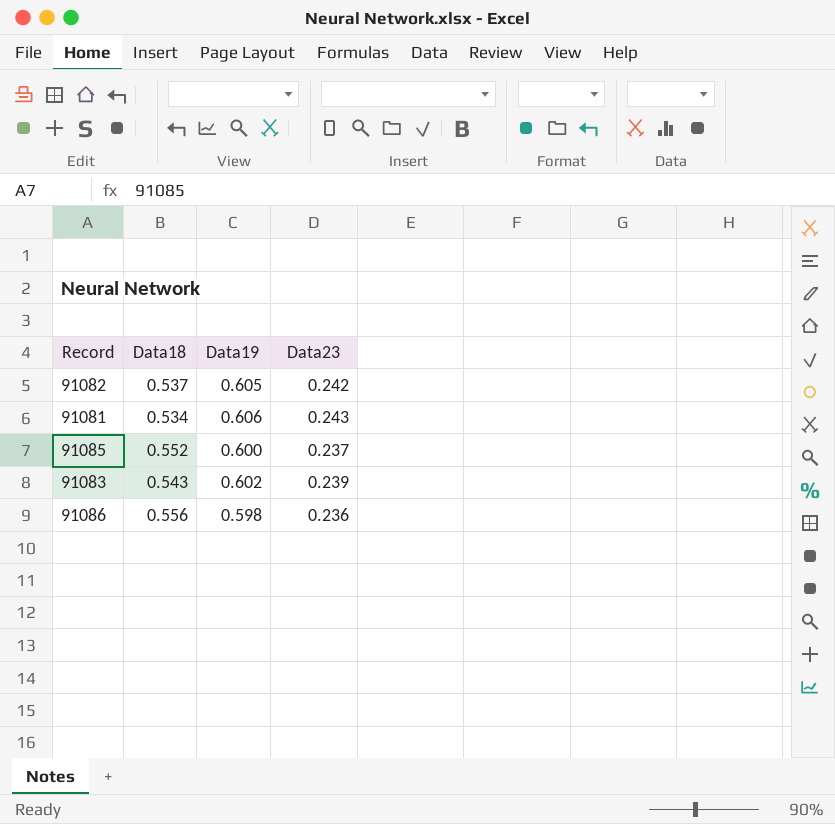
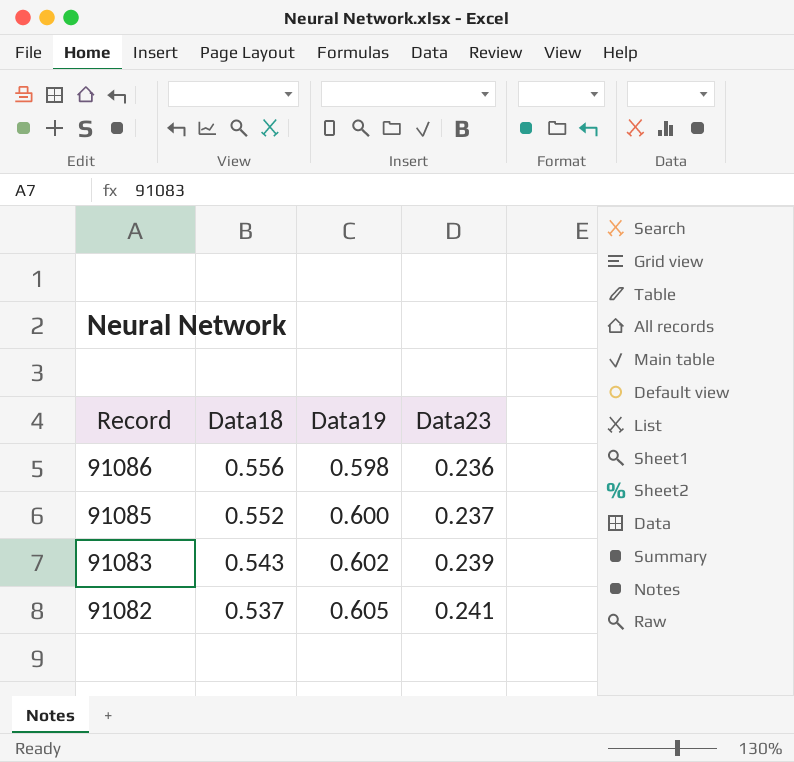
row order: none -> Record descending
row 91081: 0.534 | 0.606 | 0.243 -> none
91082 | Data23: 0.242 -> 0.241

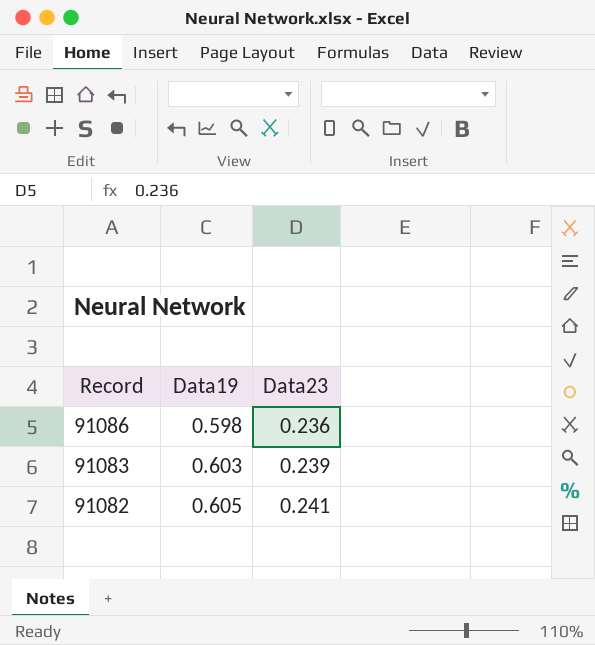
column Data18 | position: 2 -> none
row 91085: 0.552 | 0.600 | 0.237 -> none
91083 | Data19: 0.602 -> 0.603

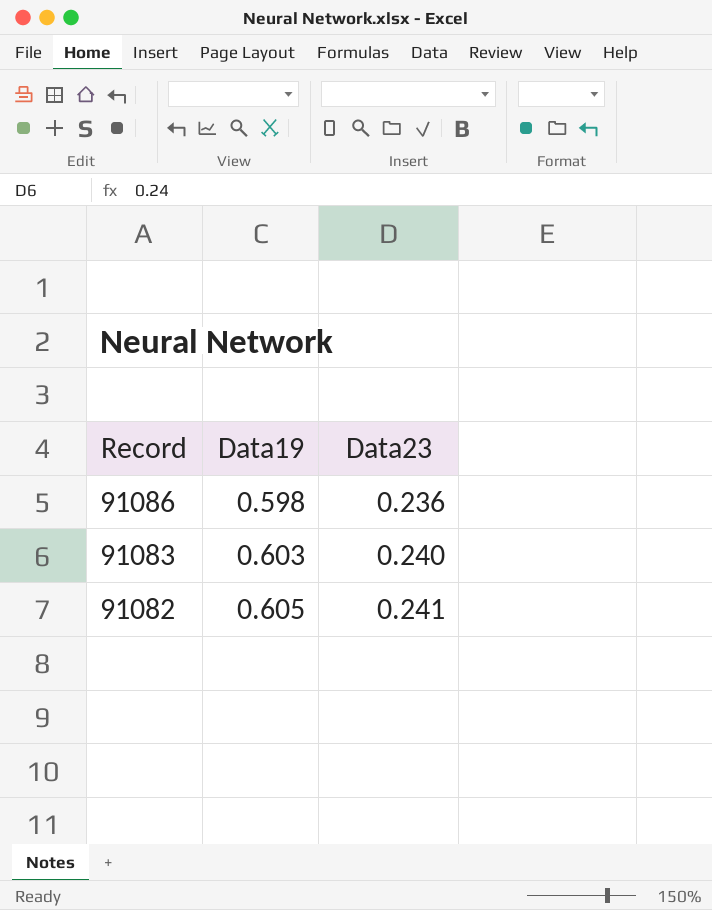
91083 | Data23: 0.239 -> 0.240

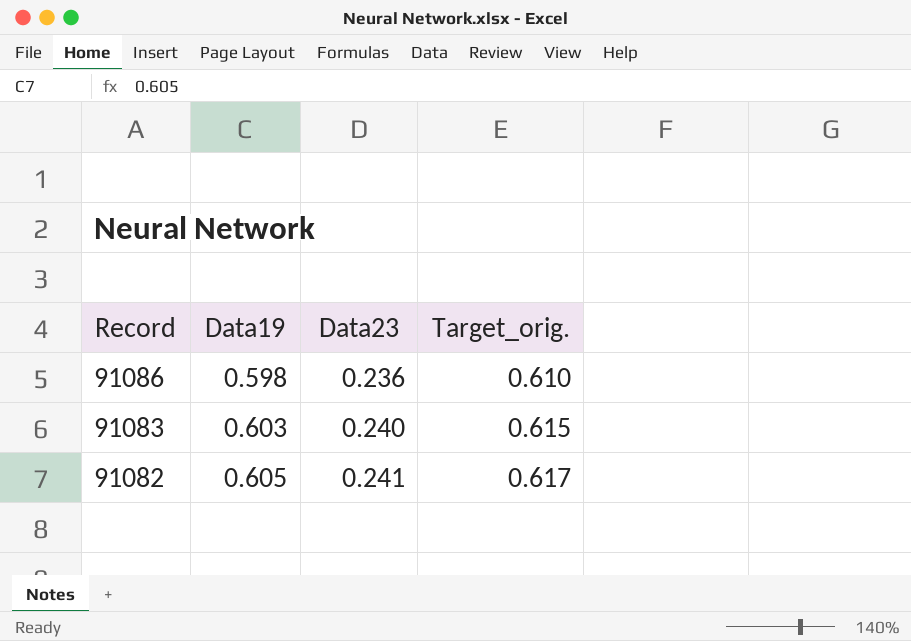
column Target_orig. | formula: none -> [Data19] * 1.02

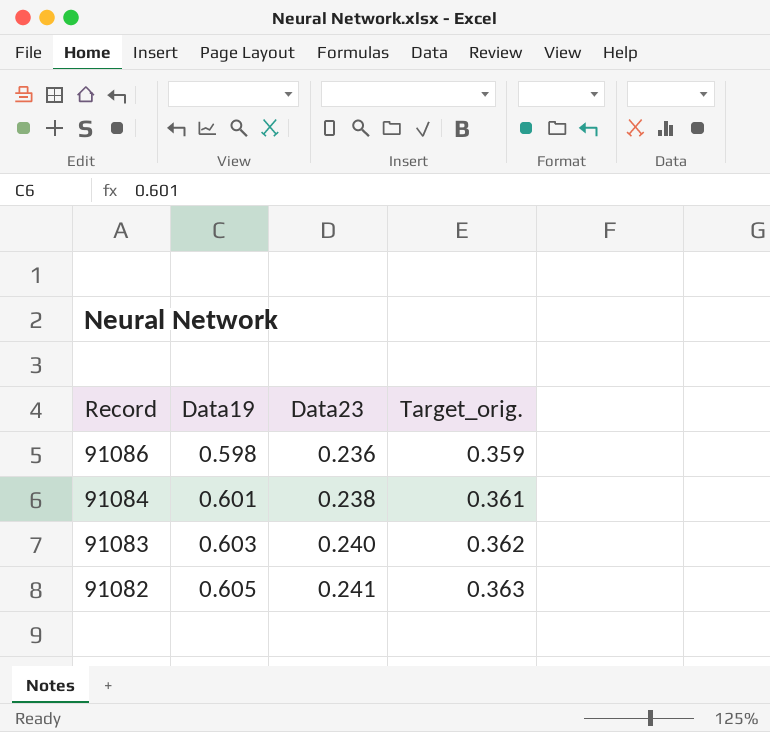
column Target_orig. | formula: [Data19] * 1.02 -> [Data19] * 0.6
row 91084: none -> 0.601 | 0.238 | 0.361

